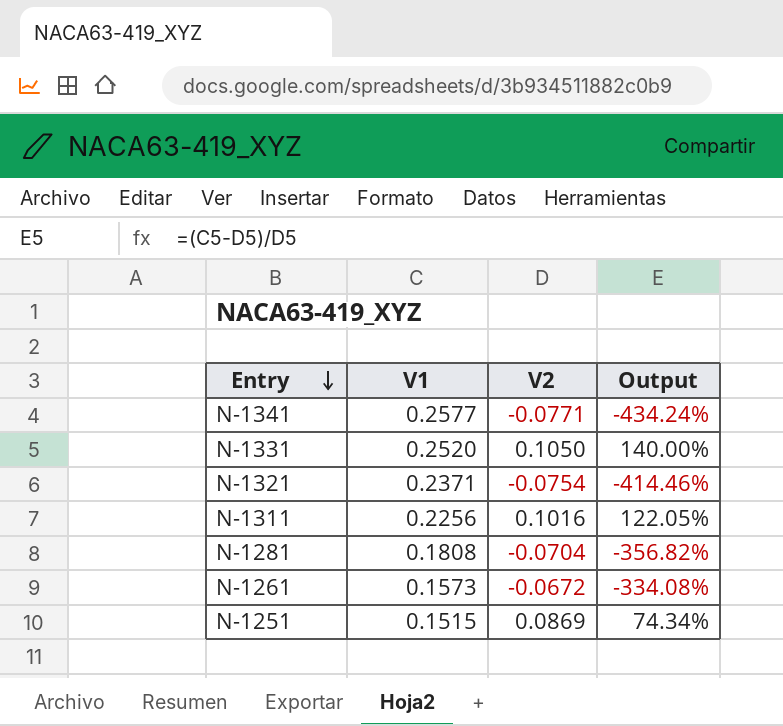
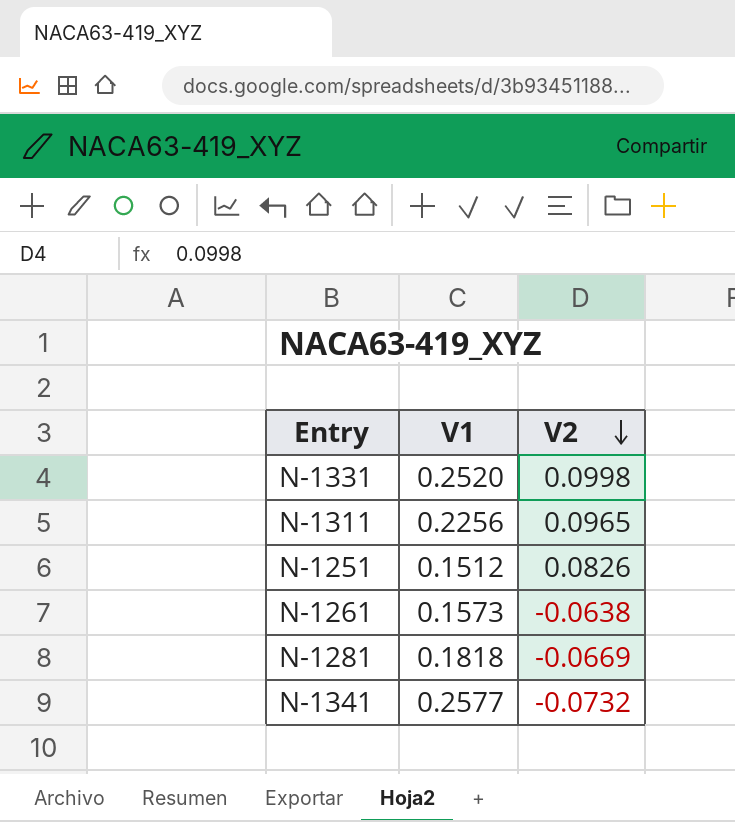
row order: Entry descending -> V2 descending
column Output | formula: ([V1] - [V2]) / [V2] -> none
row N-1321: 0.2371 | -0.0754 | -414.46% -> none
N-1331 | V2: 0.1050 -> 0.0998
N-1311 | V2: 0.1016 -> 0.0965
N-1251 | V1: 0.1515 -> 0.1512
N-1251 | V2: 0.0869 -> 0.0826
N-1261 | V2: -0.0672 -> -0.0638
N-1281 | V1: 0.1808 -> 0.1818
N-1281 | V2: -0.0704 -> -0.0669
N-1341 | V2: -0.0771 -> -0.0732

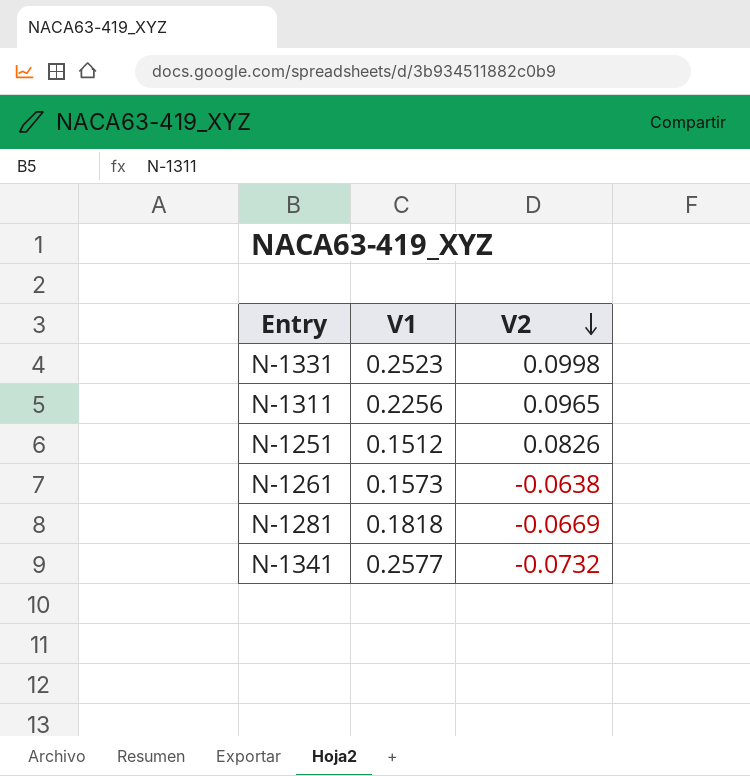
N-1331 | V1: 0.2520 -> 0.2523

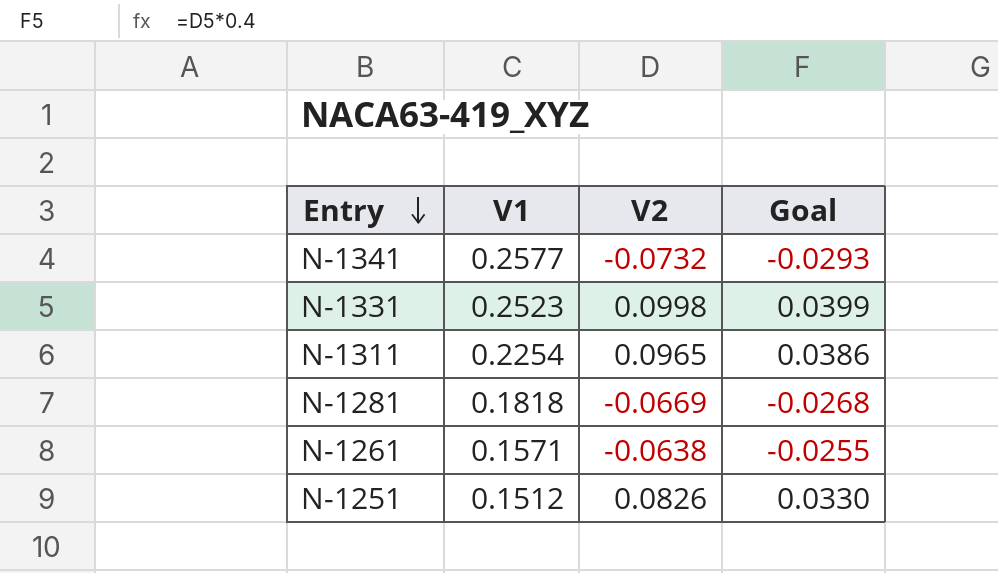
row order: V2 descending -> Entry descending
column Goal | formula: none -> [V2] * 0.4
N-1311 | V1: 0.2256 -> 0.2254
N-1261 | V1: 0.1573 -> 0.1571

